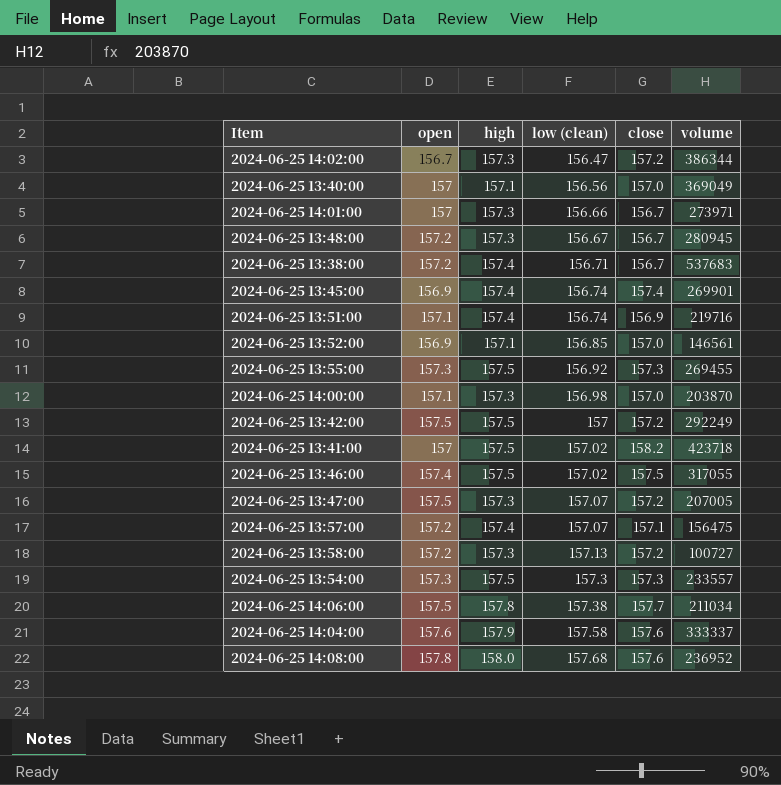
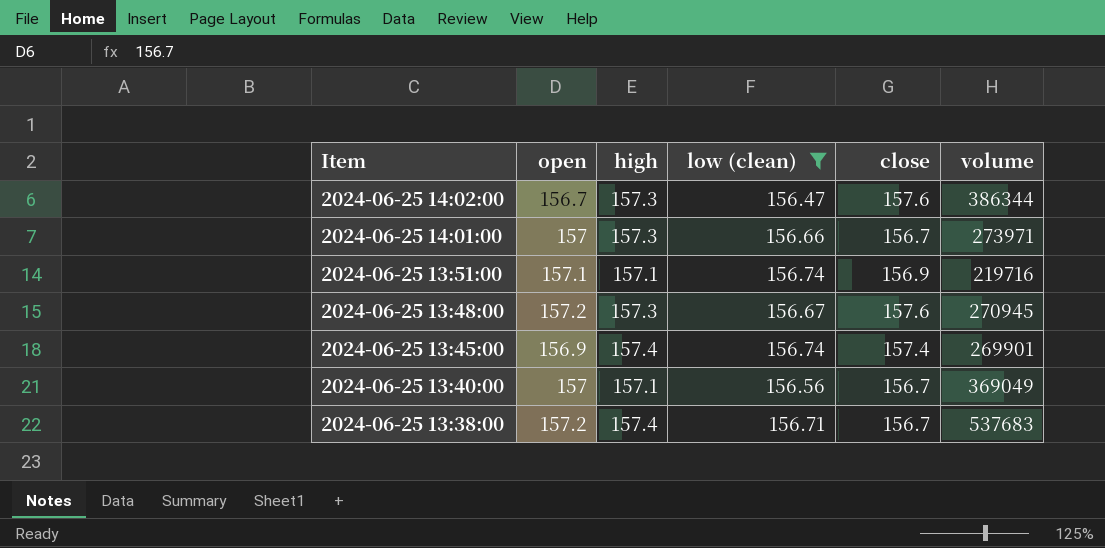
filter: none -> low (clean) <= 156.74
row order: low (clean) ascending -> Item descending
2024-06-25 14:02:00 | close: 157.2 -> 157.6
2024-06-25 13:51:00 | high: 157.4 -> 157.1
2024-06-25 13:48:00 | close: 156.7 -> 157.6
2024-06-25 13:48:00 | volume: 280945 -> 270945
2024-06-25 13:40:00 | close: 157.0 -> 156.7

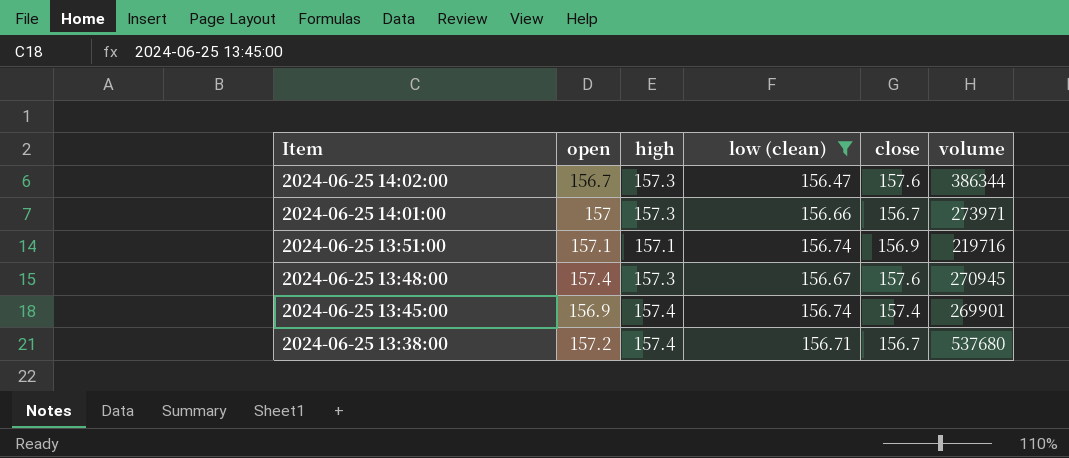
row 2024-06-25 13:40:00: 157 | 157.1 | 156.56 | 156.7 | 369049 -> none
2024-06-25 13:48:00 | open: 157.2 -> 157.4
2024-06-25 13:38:00 | volume: 537683 -> 537680

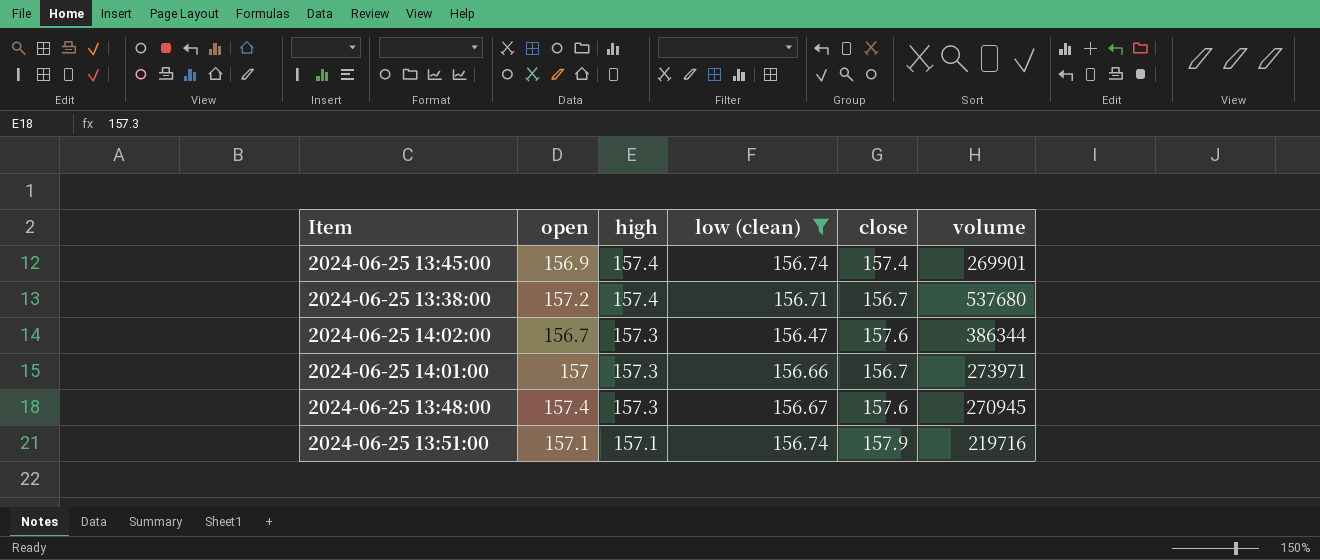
row order: Item descending -> high descending
2024-06-25 13:51:00 | close: 156.9 -> 157.9

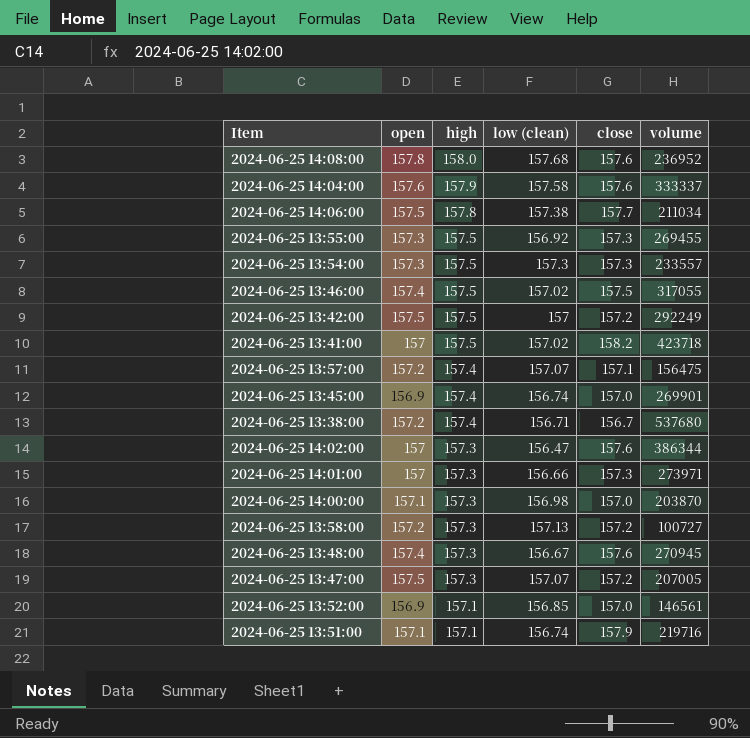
filter: low (clean) <= 156.74 -> none
2024-06-25 13:45:00 | close: 157.4 -> 157.0
2024-06-25 14:02:00 | open: 156.7 -> 157
2024-06-25 14:01:00 | close: 156.7 -> 157.3

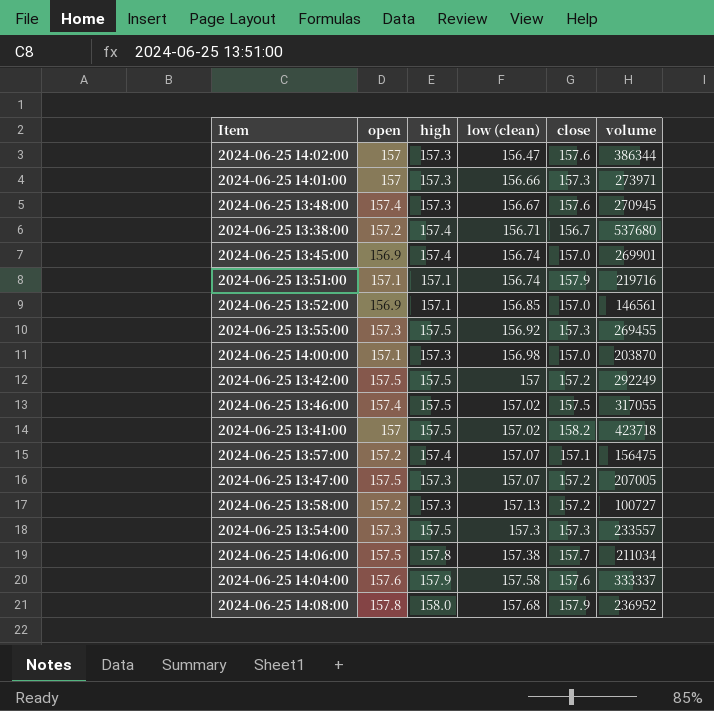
row order: high descending -> low (clean) ascending
2024-06-25 14:08:00 | close: 157.6 -> 157.9

